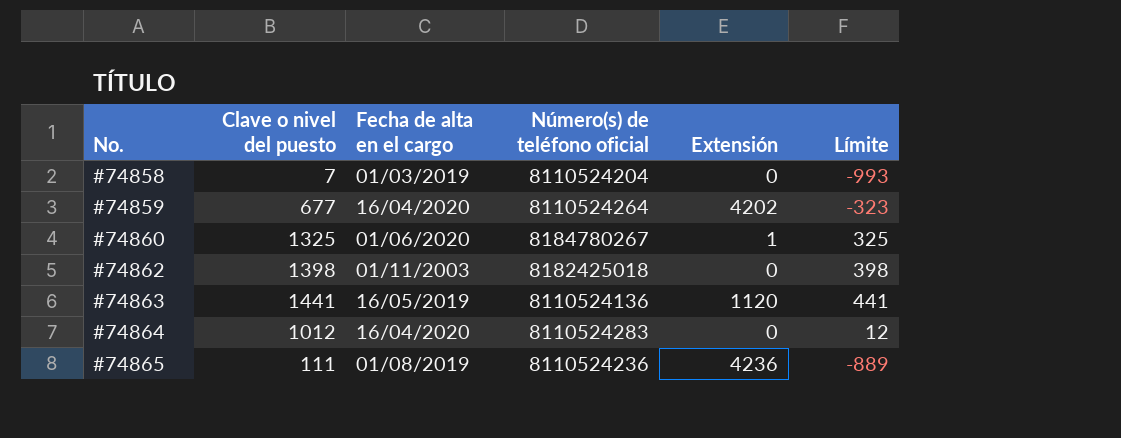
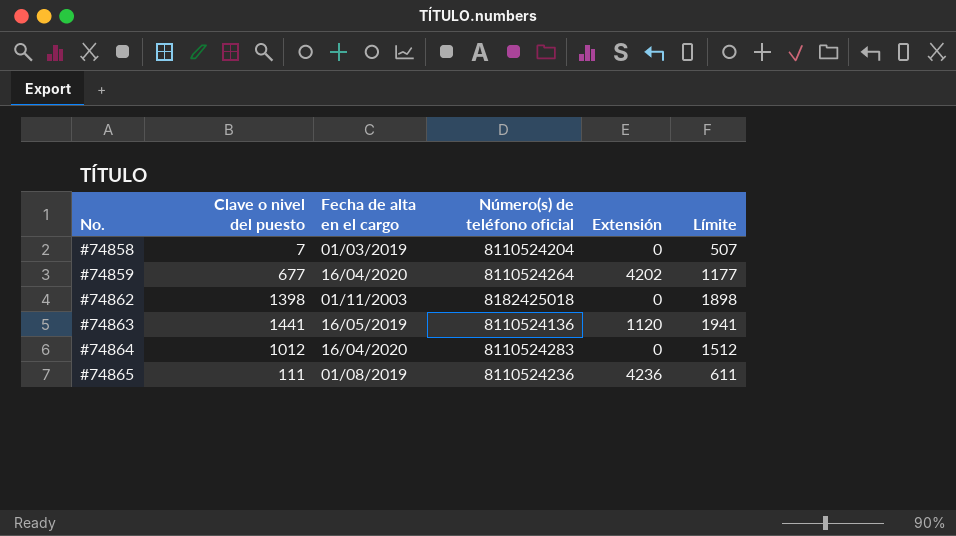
column Límite | formula: [Clave o nivel del puesto] - 1000 -> [Clave o nivel del puesto] + 500
row #74860: 1325 | 01/06/2020 | 8184780267 | 1 | 325 -> none

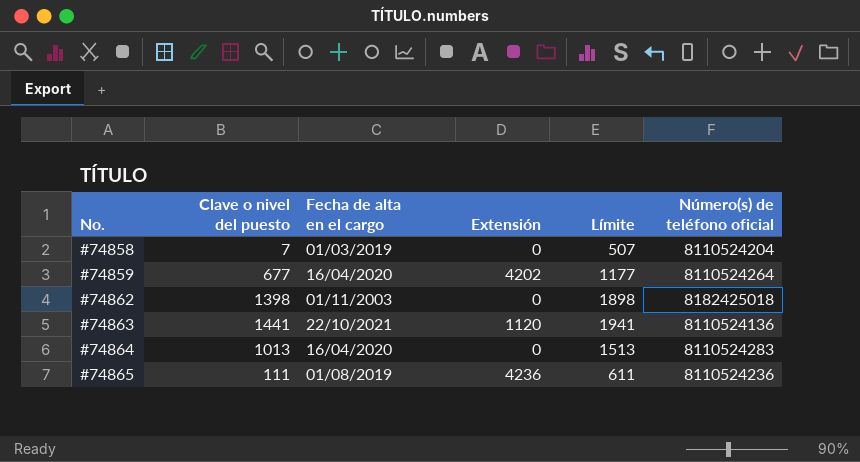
column Número(s) de teléfono oficial | position: 4 -> 6
#74863 | Fecha de alta en el cargo: 16/05/2019 -> 22/10/2021
#74864 | Clave o nivel del puesto: 1012 -> 1013
#74864 | Límite: 1512 -> 1513

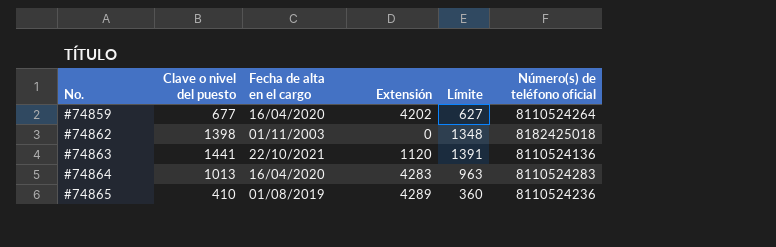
column Límite | formula: [Clave o nivel del puesto] + 500 -> [Clave o nivel del puesto] - 50
row #74858: 7 | 01/03/2019 | 0 | 507 | 8110524204 -> none
#74864 | Extensión: 0 -> 4283
#74865 | Clave o nivel del puesto: 111 -> 410
#74865 | Extensión: 4236 -> 4289

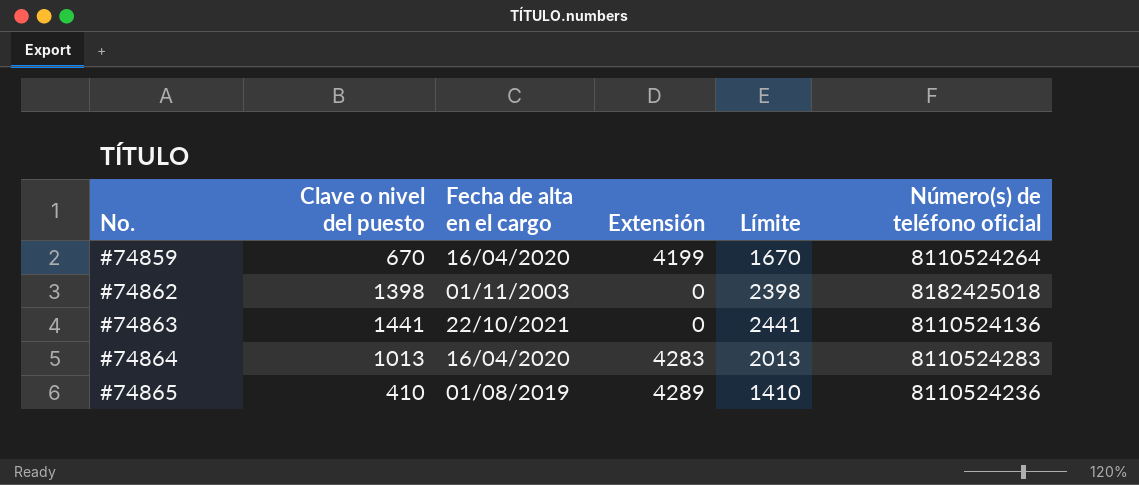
column Límite | formula: [Clave o nivel del puesto] - 50 -> [Clave o nivel del puesto] + 1000
#74859 | Clave o nivel del puesto: 677 -> 670
#74859 | Extensión: 4202 -> 4199
#74863 | Extensión: 1120 -> 0

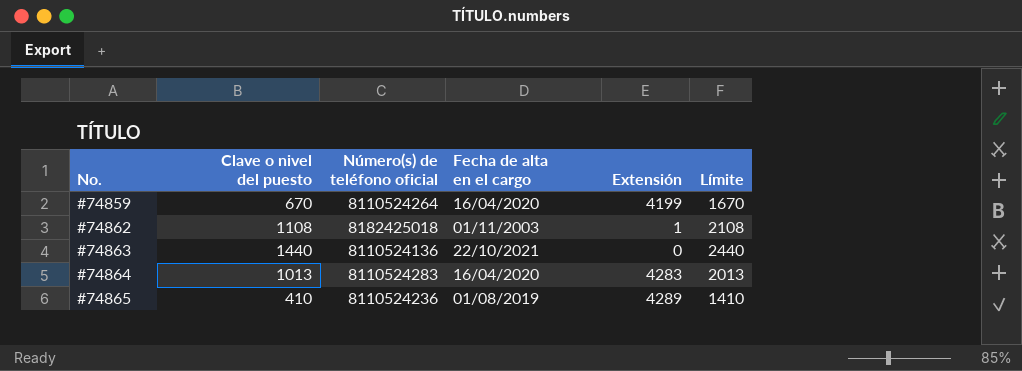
column Número(s) de teléfono oficial | position: 6 -> 3
#74862 | Clave o nivel del puesto: 1398 -> 1108
#74862 | Extensión: 0 -> 1
#74862 | Límite: 2398 -> 2108
#74863 | Clave o nivel del puesto: 1441 -> 1440
#74863 | Límite: 2441 -> 2440

